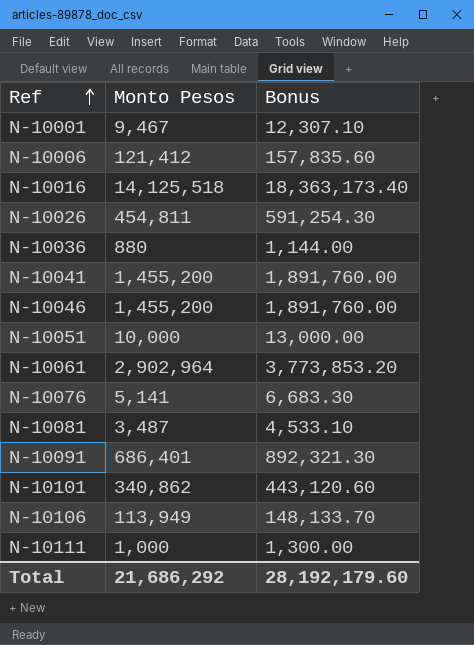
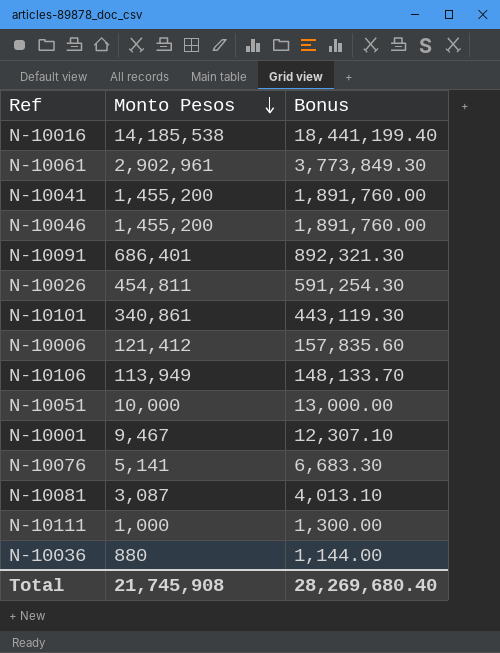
row order: Ref ascending -> Monto Pesos descending
N-10016 | Monto Pesos: 14,125,518 -> 14,185,538
N-10016 | Bonus: 18,363,173.40 -> 18,441,199.40
N-10061 | Monto Pesos: 2,902,964 -> 2,902,961
N-10061 | Bonus: 3,773,853.20 -> 3,773,849.30
N-10101 | Monto Pesos: 340,862 -> 340,861
N-10101 | Bonus: 443,120.60 -> 443,119.30
N-10081 | Monto Pesos: 3,487 -> 3,087
N-10081 | Bonus: 4,533.10 -> 4,013.10
Total | Monto Pesos: 21,686,292 -> 21,745,908
Total | Bonus: 28,192,179.60 -> 28,269,680.40

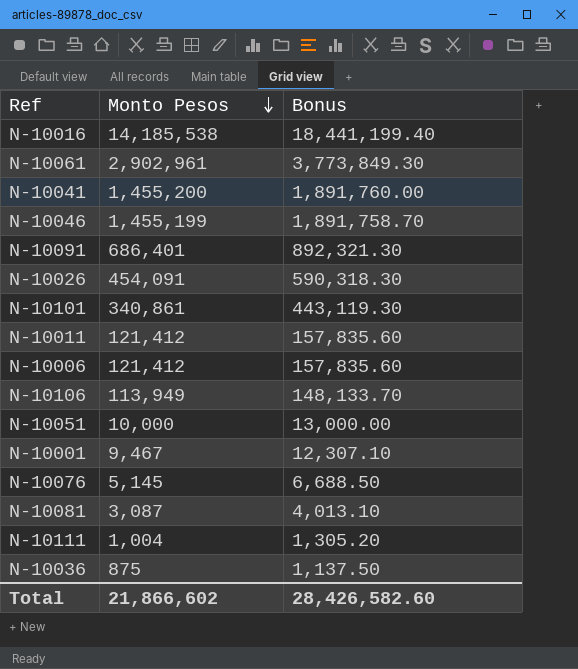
N-10046 | Monto Pesos: 1,455,200 -> 1,455,199
N-10046 | Bonus: 1,891,760.00 -> 1,891,758.70
N-10026 | Monto Pesos: 454,811 -> 454,091
N-10026 | Bonus: 591,254.30 -> 590,318.30
row N-10011: none -> 121,412 | 157,835.60
N-10076 | Monto Pesos: 5,141 -> 5,145
N-10076 | Bonus: 6,683.30 -> 6,688.50
N-10111 | Monto Pesos: 1,000 -> 1,004
N-10111 | Bonus: 1,300.00 -> 1,305.20
N-10036 | Monto Pesos: 880 -> 875
N-10036 | Bonus: 1,144.00 -> 1,137.50
Total | Monto Pesos: 21,745,908 -> 21,866,602
Total | Bonus: 28,269,680.40 -> 28,426,582.60

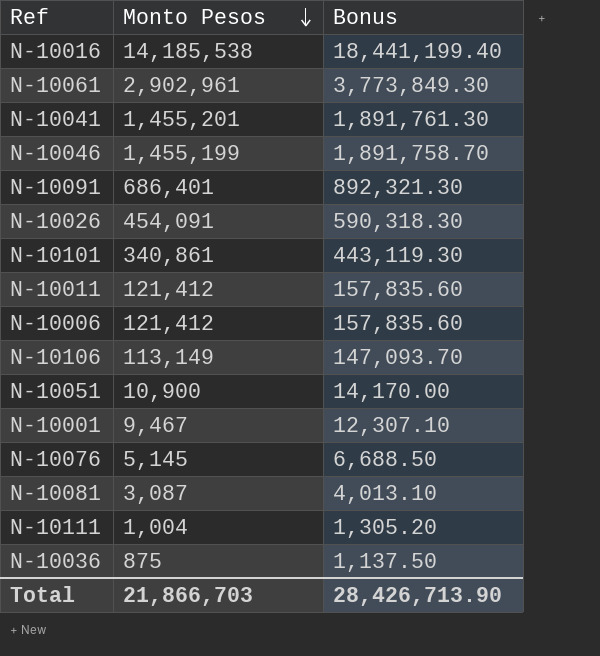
N-10041 | Monto Pesos: 1,455,200 -> 1,455,201
N-10041 | Bonus: 1,891,760.00 -> 1,891,761.30
N-10106 | Monto Pesos: 113,949 -> 113,149
N-10106 | Bonus: 148,133.70 -> 147,093.70
N-10051 | Monto Pesos: 10,000 -> 10,900
N-10051 | Bonus: 13,000.00 -> 14,170.00
Total | Monto Pesos: 21,866,602 -> 21,866,703
Total | Bonus: 28,426,582.60 -> 28,426,713.90

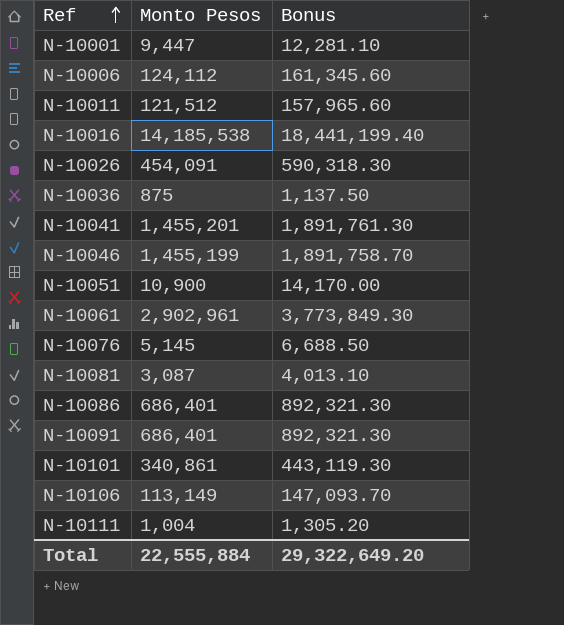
row order: Monto Pesos descending -> Ref ascending
N-10001 | Monto Pesos: 9,467 -> 9,447
N-10001 | Bonus: 12,307.10 -> 12,281.10
N-10006 | Monto Pesos: 121,412 -> 124,112
N-10006 | Bonus: 157,835.60 -> 161,345.60
N-10011 | Monto Pesos: 121,412 -> 121,512
N-10011 | Bonus: 157,835.60 -> 157,965.60
row N-10086: none -> 686,401 | 892,321.30
Total | Monto Pesos: 21,866,703 -> 22,555,884
Total | Bonus: 28,426,713.90 -> 29,322,649.20

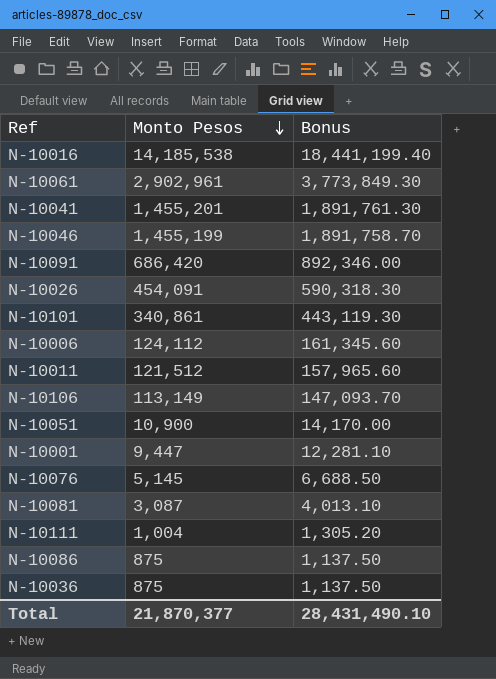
row order: Ref ascending -> Monto Pesos descending
N-10091 | Monto Pesos: 686,401 -> 686,420
N-10091 | Bonus: 892,321.30 -> 892,346.00
N-10086 | Monto Pesos: 686,401 -> 875
N-10086 | Bonus: 892,321.30 -> 1,137.50
Total | Monto Pesos: 22,555,884 -> 21,870,377
Total | Bonus: 29,322,649.20 -> 28,431,490.10

